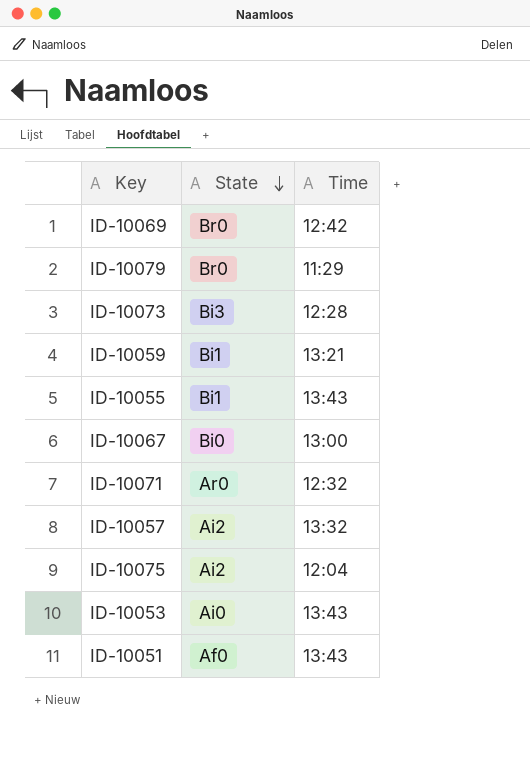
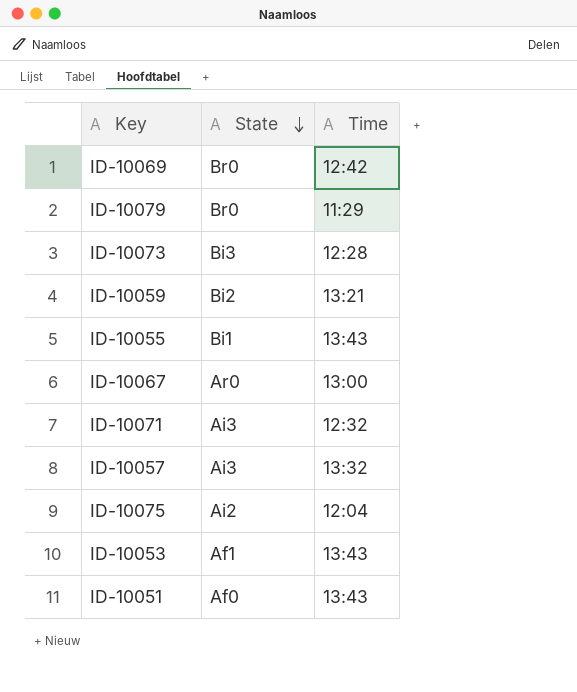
ID-10059 | State: Bi1 -> Bi2
ID-10067 | State: Bi0 -> Ar0
ID-10071 | State: Ar0 -> Ai3
ID-10057 | State: Ai2 -> Ai3
ID-10053 | State: Ai0 -> Af1

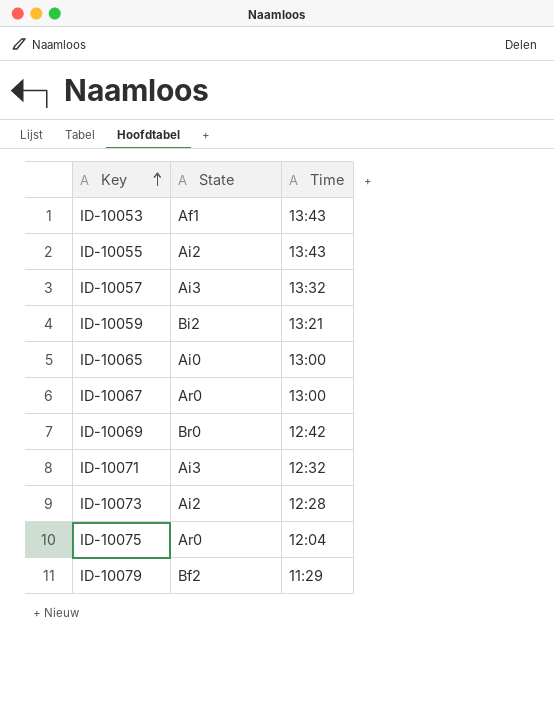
row order: State descending -> Key ascending
row ID-10051: Af0 | 13:43 -> none
ID-10055 | State: Bi1 -> Ai2
row ID-10065: none -> Ai0 | 13:00
ID-10073 | State: Bi3 -> Ai2
ID-10075 | State: Ai2 -> Ar0
ID-10079 | State: Br0 -> Bf2

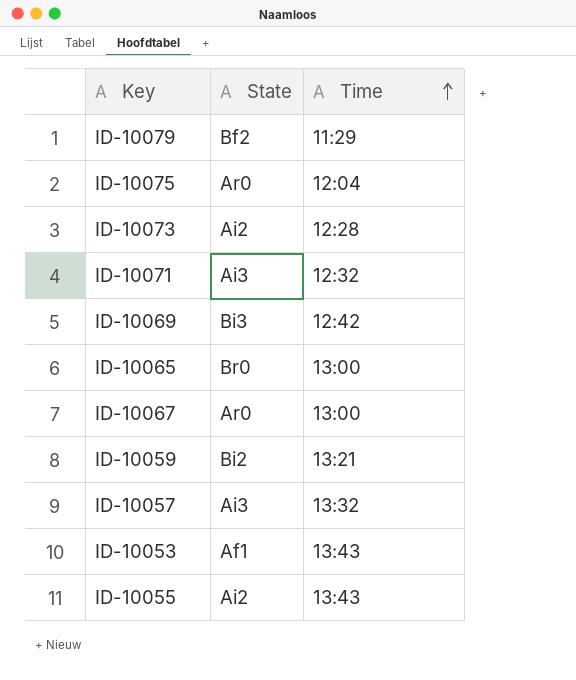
row order: Key ascending -> Time ascending
ID-10069 | State: Br0 -> Bi3
ID-10065 | State: Ai0 -> Br0

